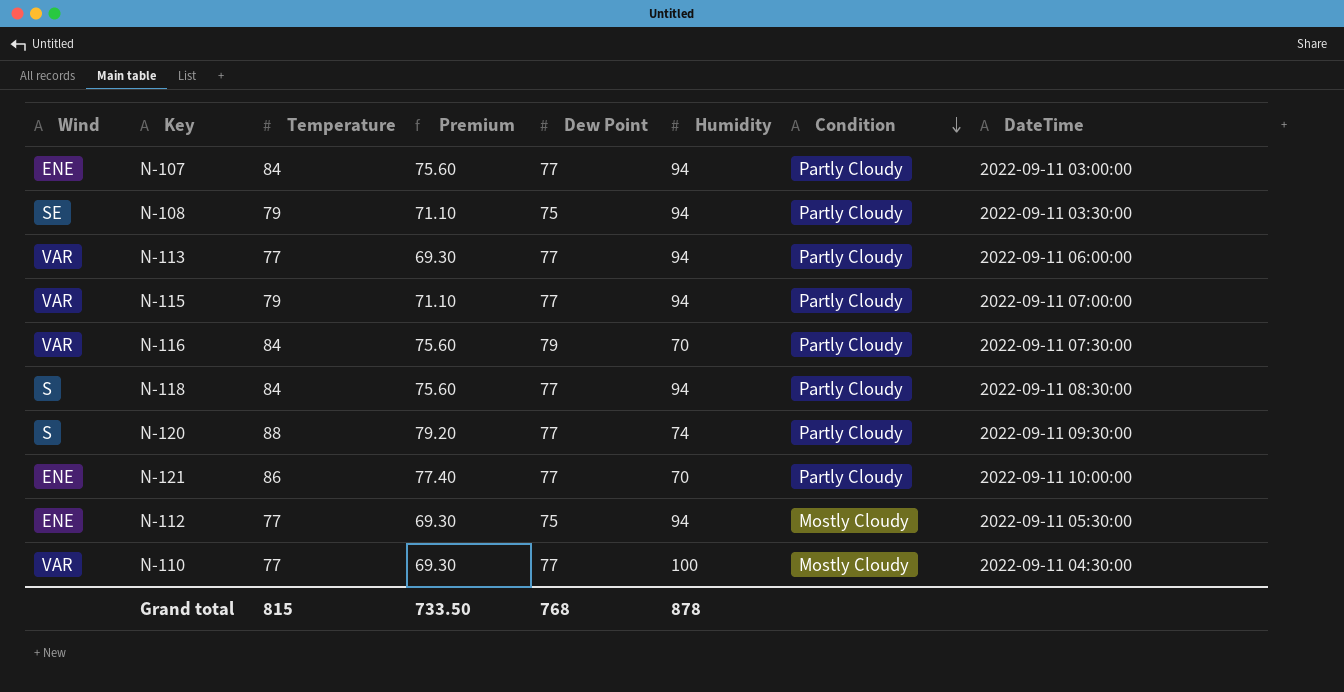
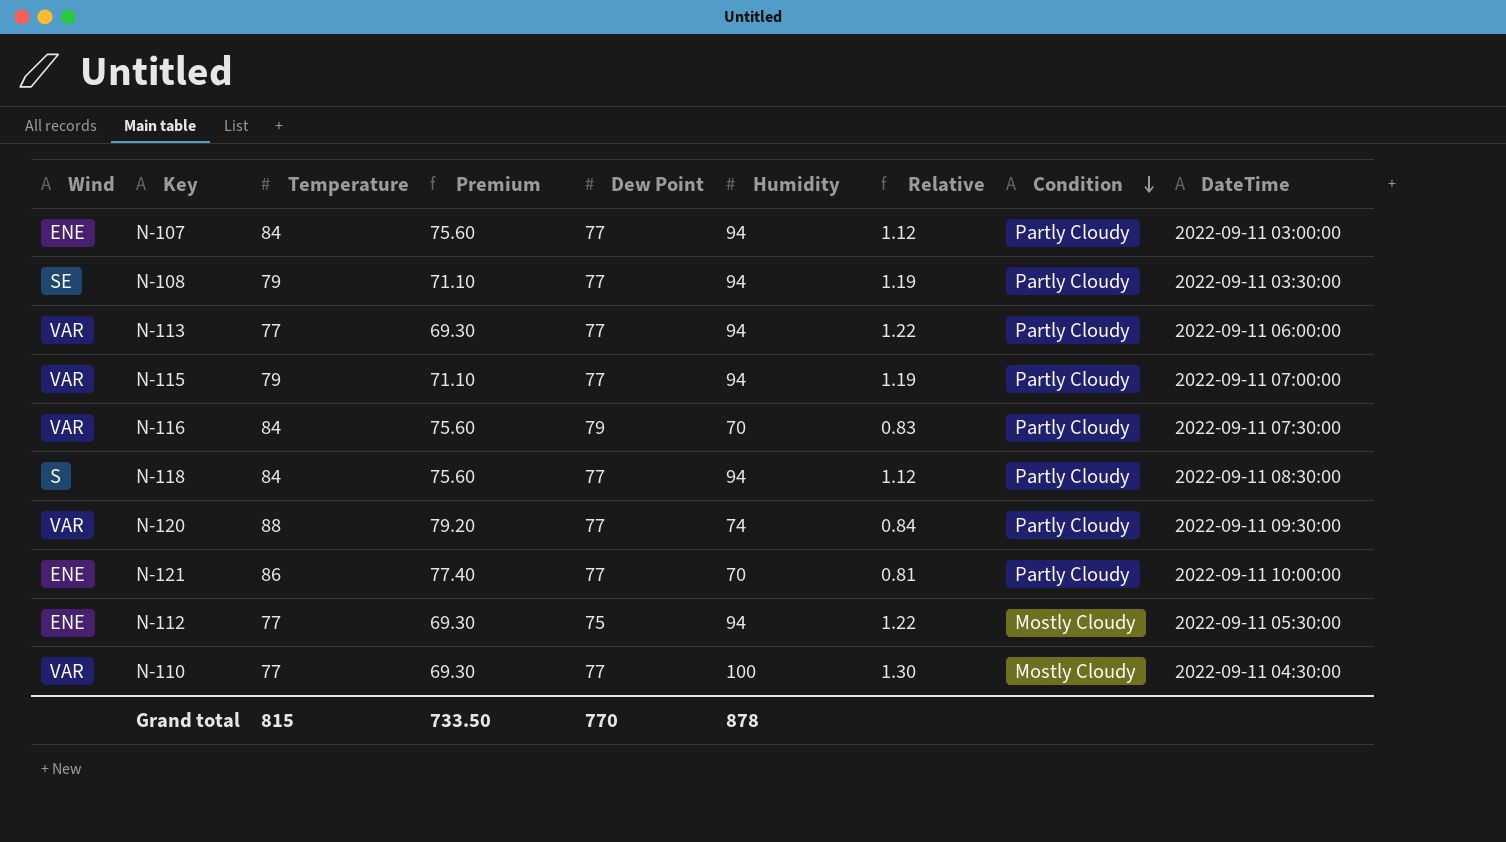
column Relative | formula: none -> [Humidity] / [Temperature]
N-108 | Dew Point: 75 -> 77
N-120 | Wind: S -> VAR
Grand total | Dew Point: 768 -> 770

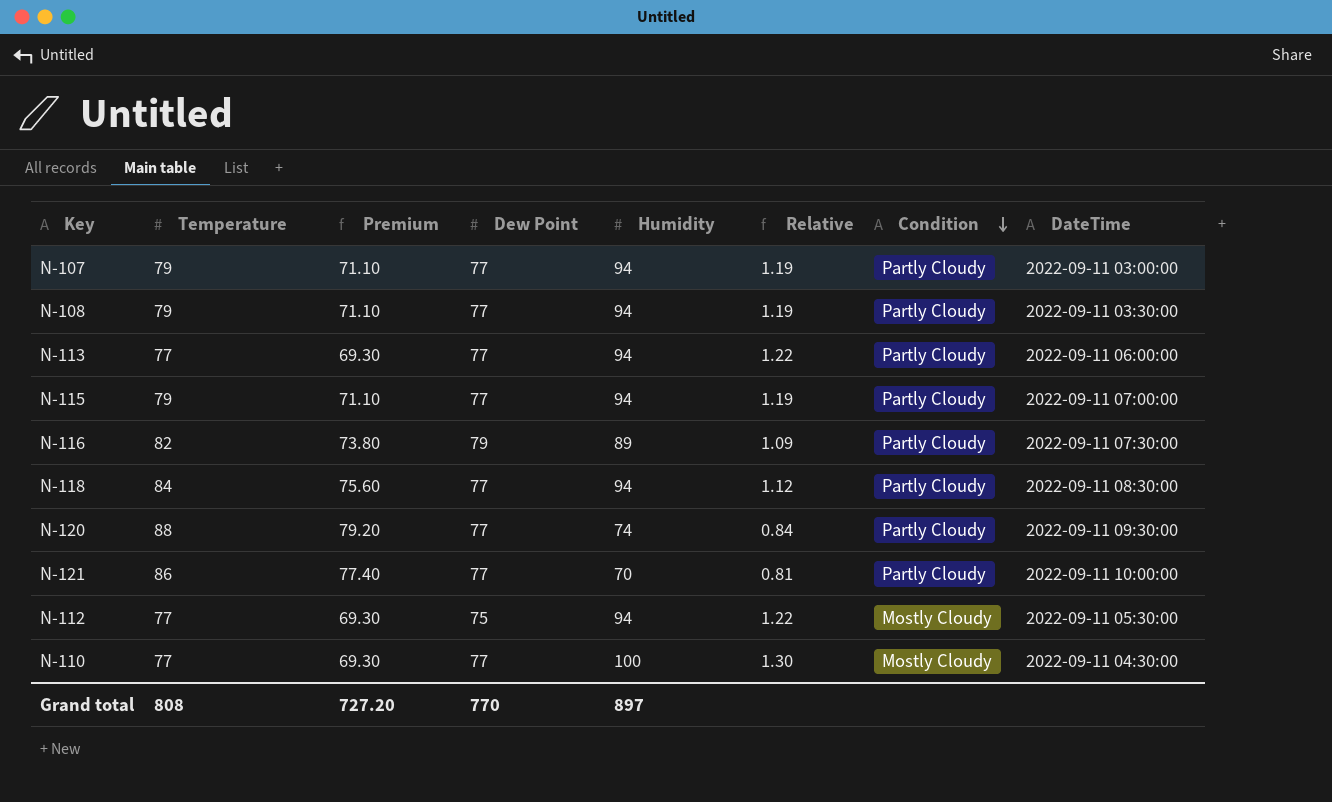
column Wind | position: 1 -> none
N-107 | Temperature: 84 -> 79
N-107 | Premium: 75.60 -> 71.10
N-107 | Relative: 1.12 -> 1.19
N-116 | Temperature: 84 -> 82
N-116 | Premium: 75.60 -> 73.80
N-116 | Humidity: 70 -> 89
N-116 | Relative: 0.83 -> 1.09
Grand total | Temperature: 815 -> 808
Grand total | Premium: 733.50 -> 727.20
Grand total | Humidity: 878 -> 897

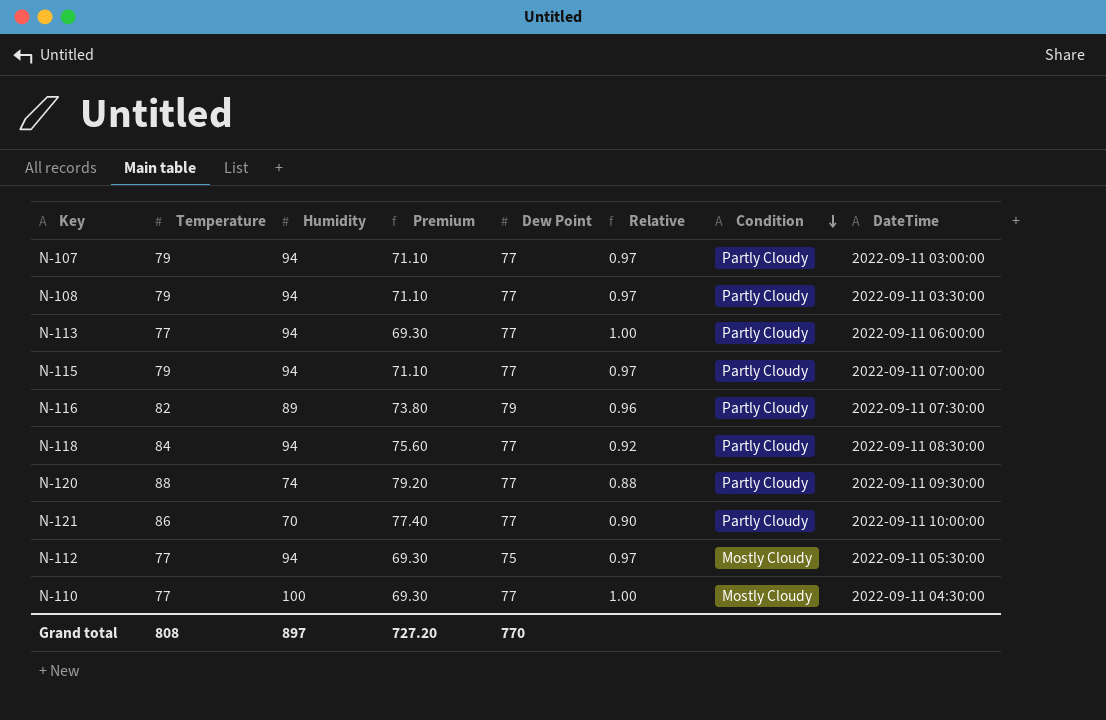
column Humidity | position: 5 -> 3
column Relative | formula: [Humidity] / [Temperature] -> [Dew Point] / [Temperature]

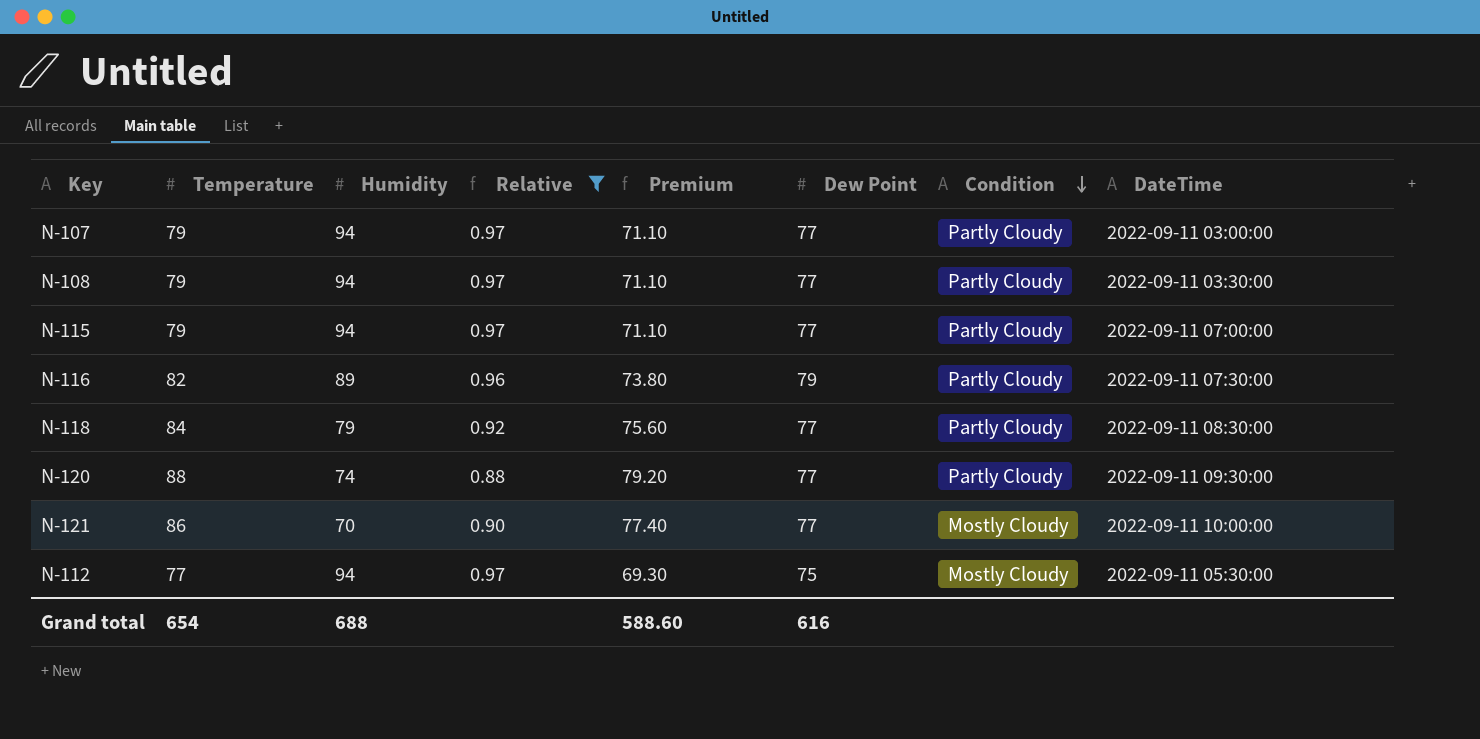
filter: none -> Relative != 1.00
column Relative | position: 6 -> 4
N-118 | Humidity: 94 -> 79
N-121 | Condition: Partly Cloudy -> Mostly Cloudy
Grand total | Temperature: 808 -> 654
Grand total | Humidity: 897 -> 688
Grand total | Premium: 727.20 -> 588.60
Grand total | Dew Point: 770 -> 616

